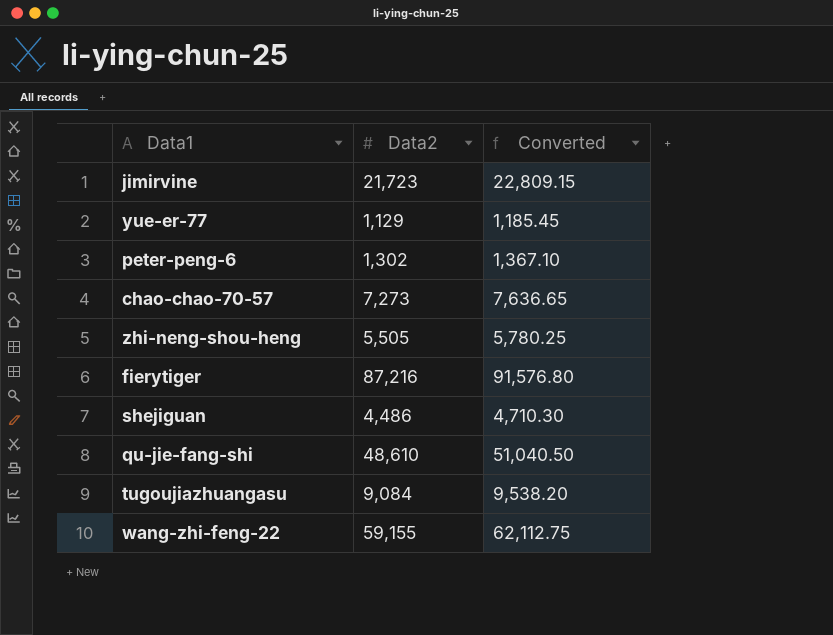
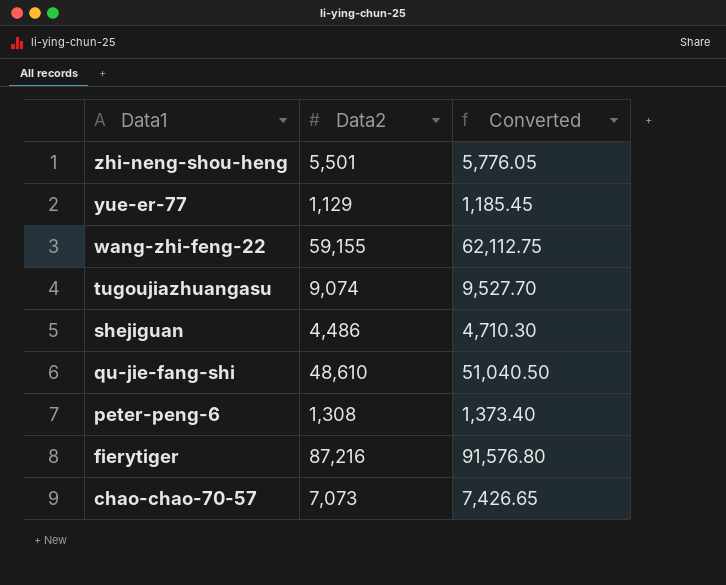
row order: none -> Data1 descending
row jimirvine: 21,723 | 22,809.15 -> none
zhi-neng-shou-heng | Data2: 5,505 -> 5,501
zhi-neng-shou-heng | Converted: 5,780.25 -> 5,776.05
tugoujiazhuangasu | Data2: 9,084 -> 9,074
tugoujiazhuangasu | Converted: 9,538.20 -> 9,527.70
peter-peng-6 | Data2: 1,302 -> 1,308
peter-peng-6 | Converted: 1,367.10 -> 1,373.40
chao-chao-70-57 | Data2: 7,273 -> 7,073
chao-chao-70-57 | Converted: 7,636.65 -> 7,426.65

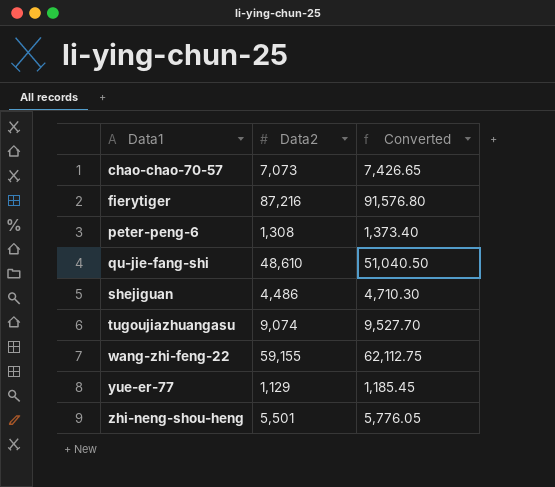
row order: Data1 descending -> Data1 ascending

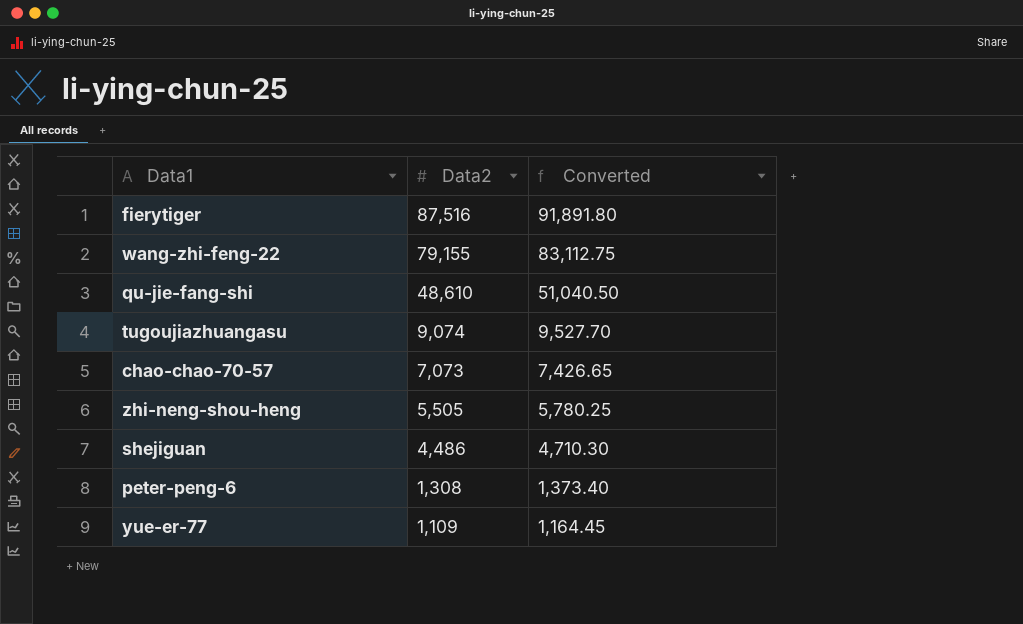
row order: Data1 ascending -> Data2 descending
fierytiger | Data2: 87,216 -> 87,516
fierytiger | Converted: 91,576.80 -> 91,891.80
wang-zhi-feng-22 | Data2: 59,155 -> 79,155
wang-zhi-feng-22 | Converted: 62,112.75 -> 83,112.75
zhi-neng-shou-heng | Data2: 5,501 -> 5,505
zhi-neng-shou-heng | Converted: 5,776.05 -> 5,780.25
yue-er-77 | Data2: 1,129 -> 1,109
yue-er-77 | Converted: 1,185.45 -> 1,164.45

